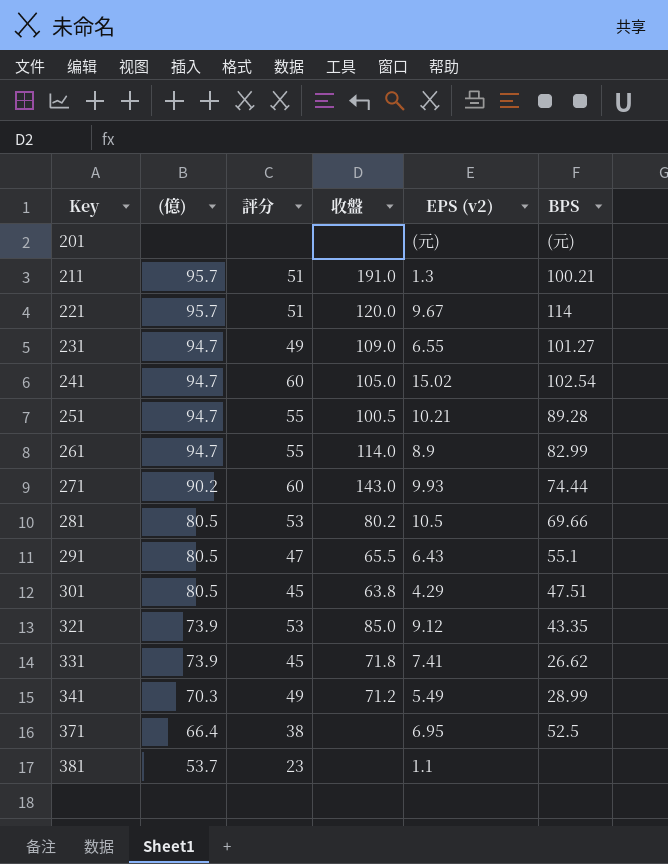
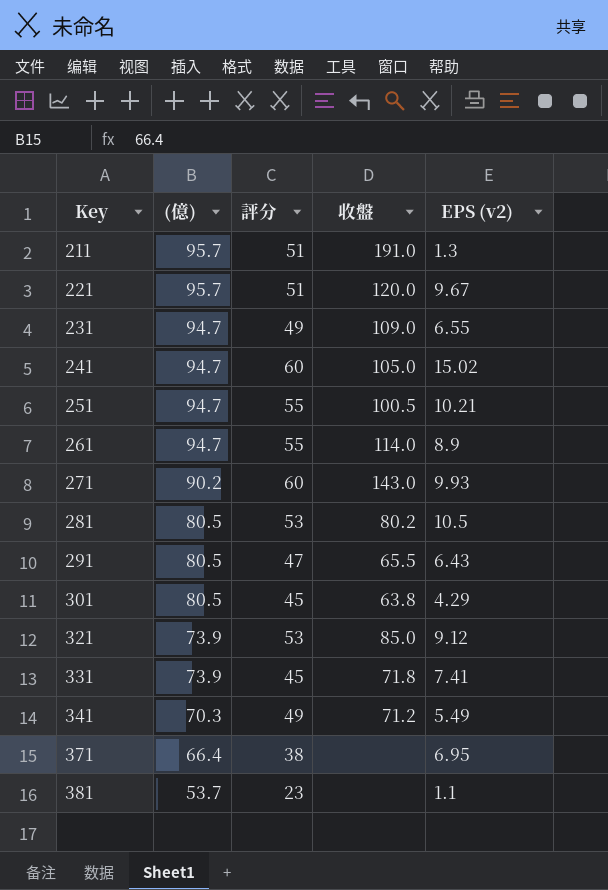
column BPS | position: 6 -> none
row 201: none | none | none | (元) | (元) -> none

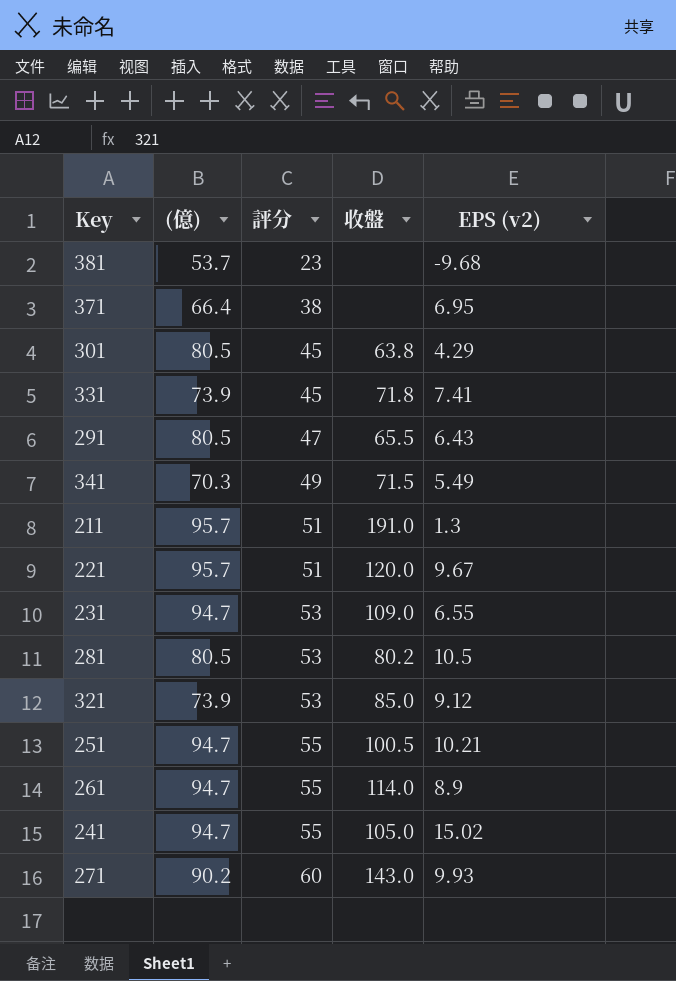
row order: Key ascending -> 評分 ascending
381 | EPS (v2): 1.1 -> -9.68
341 | 收盤: 71.2 -> 71.5
231 | 評分: 49 -> 53
241 | 評分: 60 -> 55

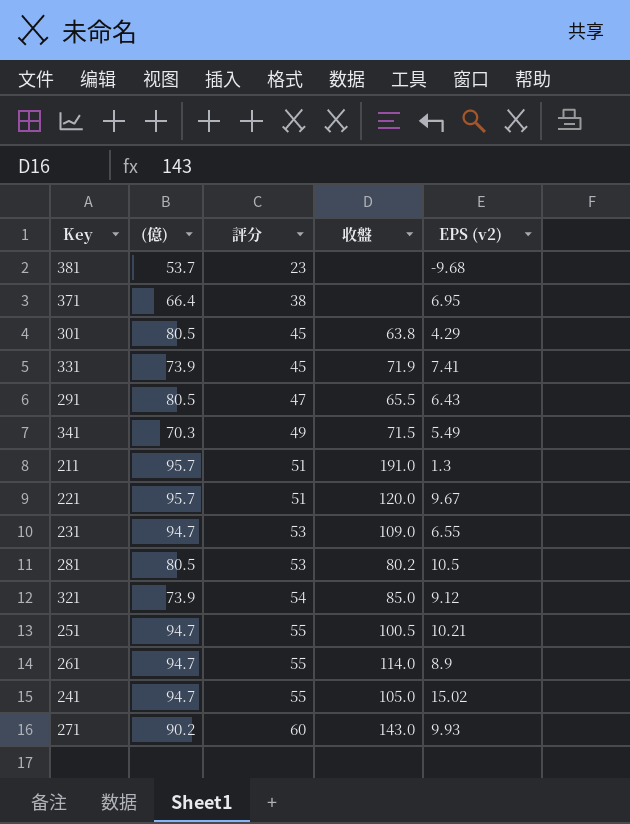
331 | 收盤: 71.8 -> 71.9
321 | 評分: 53 -> 54

